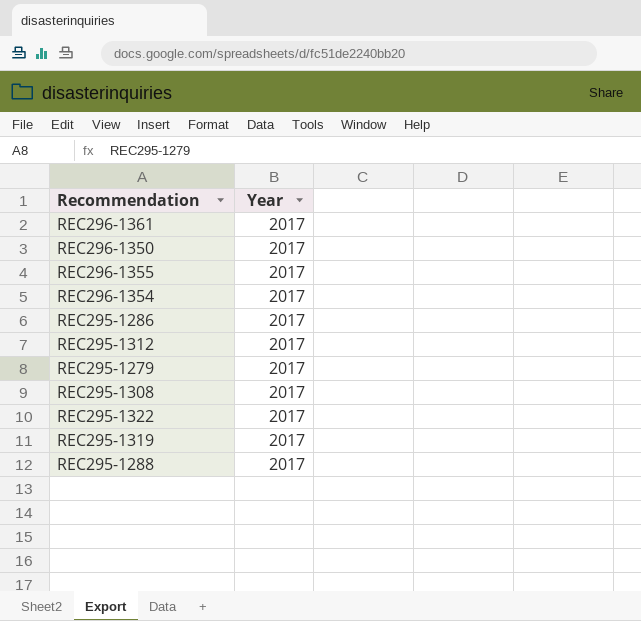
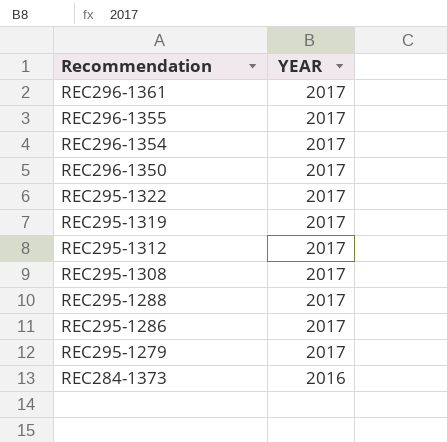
row order: none -> Recommendation descending
column name: Year -> YEAR
row REC284-1373: none -> 2016

